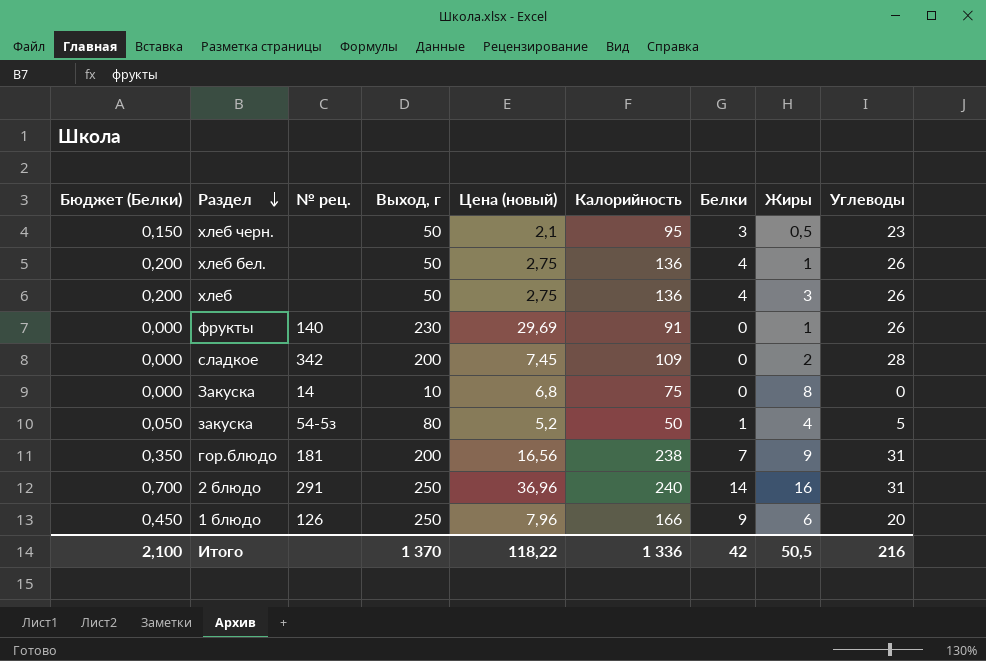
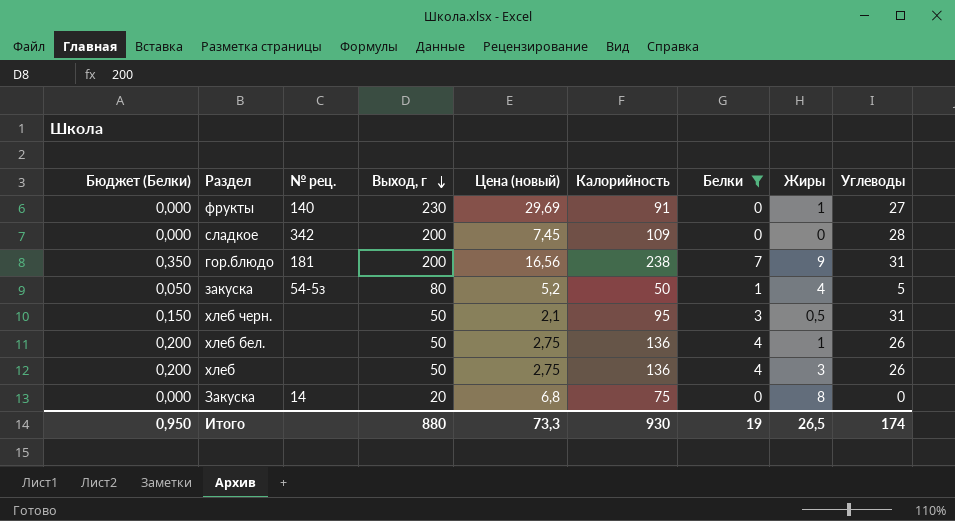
filter: none -> Белки <= 7
row order: Раздел descending -> Выход, г descending
фрукты | Углеводы: 26 -> 27
сладкое | Жиры: 2 -> 0
хлеб черн. | Углеводы: 23 -> 31
Закуска | Выход, г: 10 -> 20
Итого | Бюджет (Белки): 2,100 -> 0,950
Итого | Выход, г: 1 370 -> 880
Итого | Цена (новый): 118,22 -> 73,3
Итого | Калорийность: 1 336 -> 930
Итого | Белки: 42 -> 19
Итого | Жиры: 50,5 -> 26,5
Итого | Углеводы: 216 -> 174

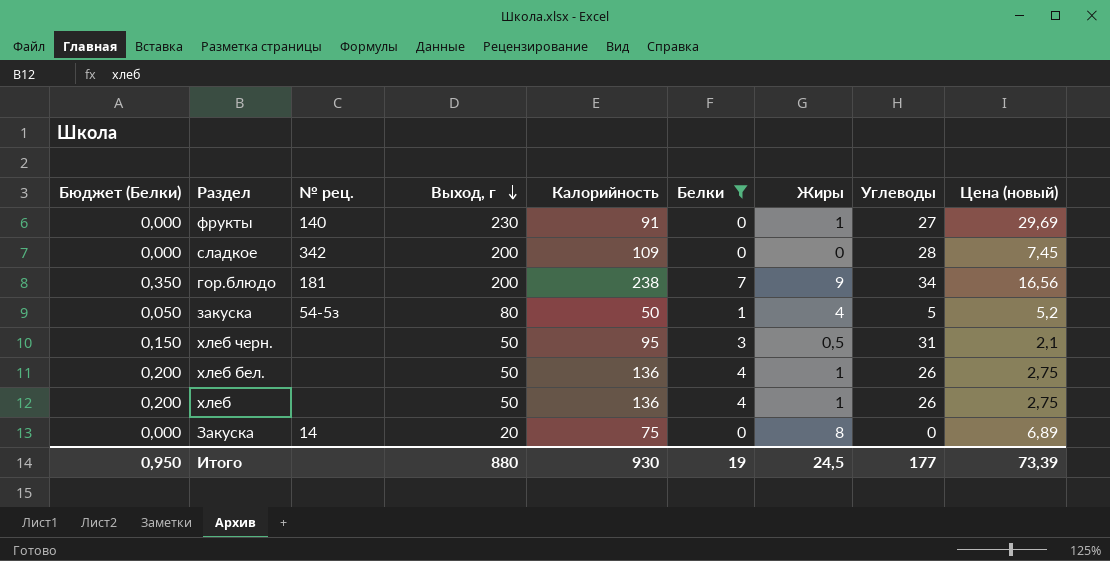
column Цена (новый) | position: 5 -> 9
гор.блюдо | Углеводы: 31 -> 34
хлеб | Жиры: 3 -> 1
Закуска | Цена (новый): 6,8 -> 6,89
Итого | Жиры: 26,5 -> 24,5
Итого | Углеводы: 174 -> 177
Итого | Цена (новый): 73,3 -> 73,39

